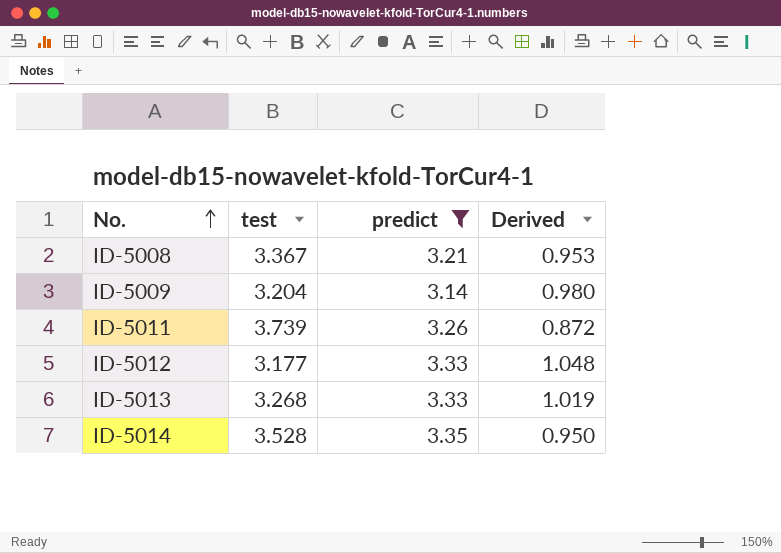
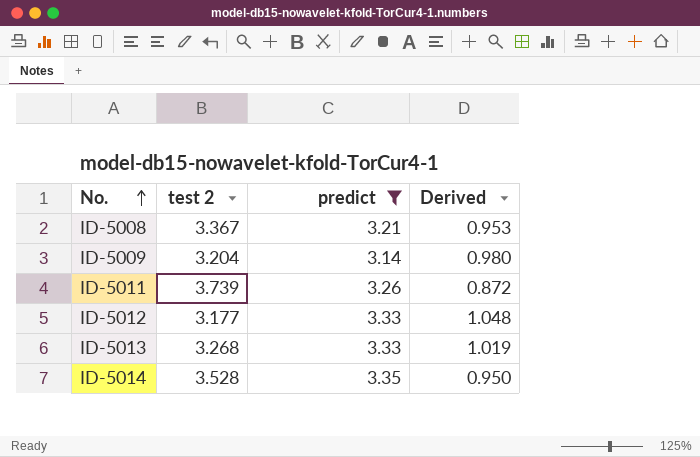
column name: test -> test 2

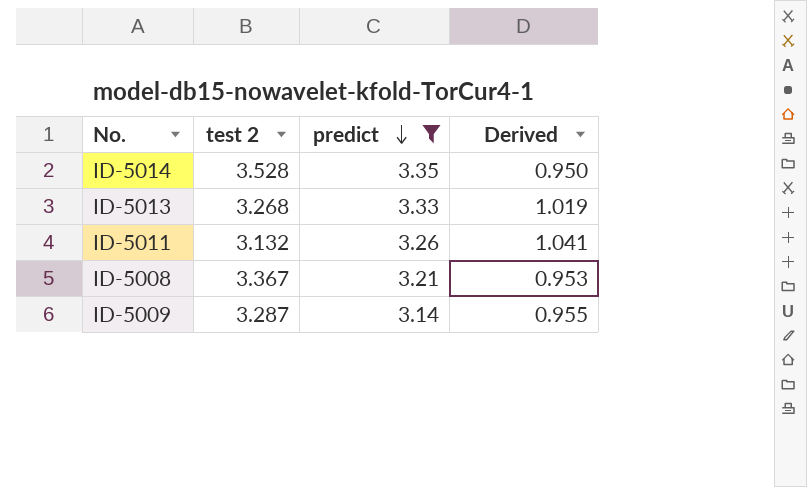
row order: No. ascending -> predict descending
row ID-5012: 3.177 | 3.33 | 1.048 -> none
ID-5011 | test 2: 3.739 -> 3.132
ID-5011 | Derived: 0.872 -> 1.041
ID-5009 | test 2: 3.204 -> 3.287
ID-5009 | Derived: 0.980 -> 0.955

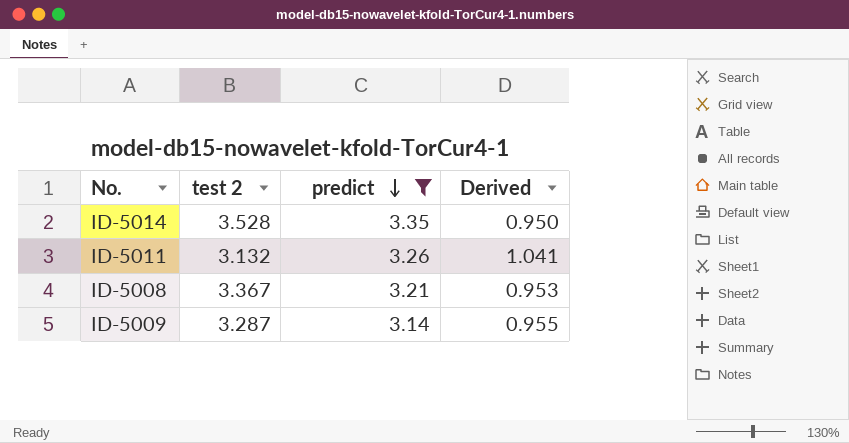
row ID-5013: 3.268 | 3.33 | 1.019 -> none

